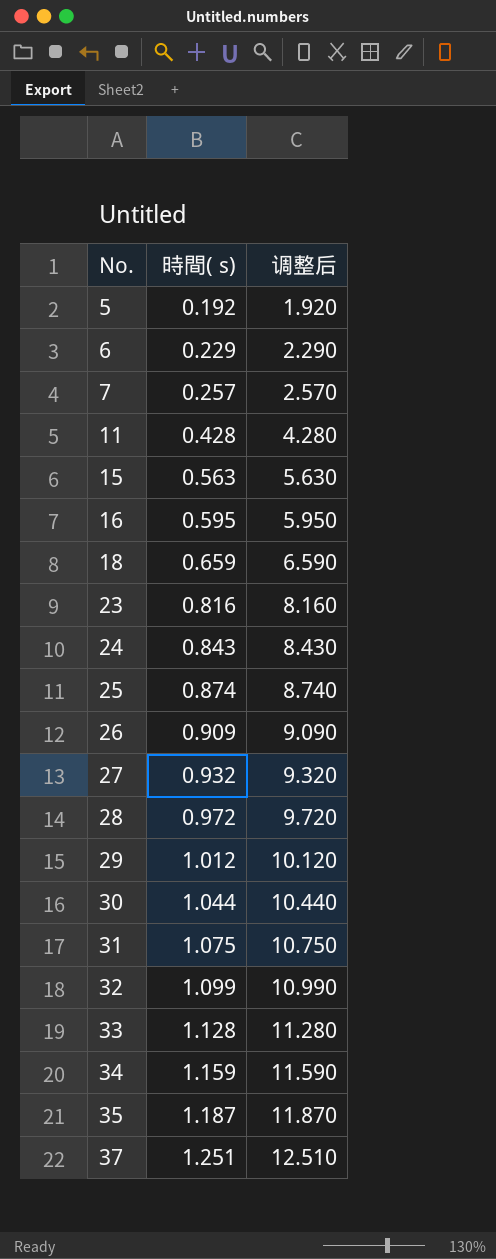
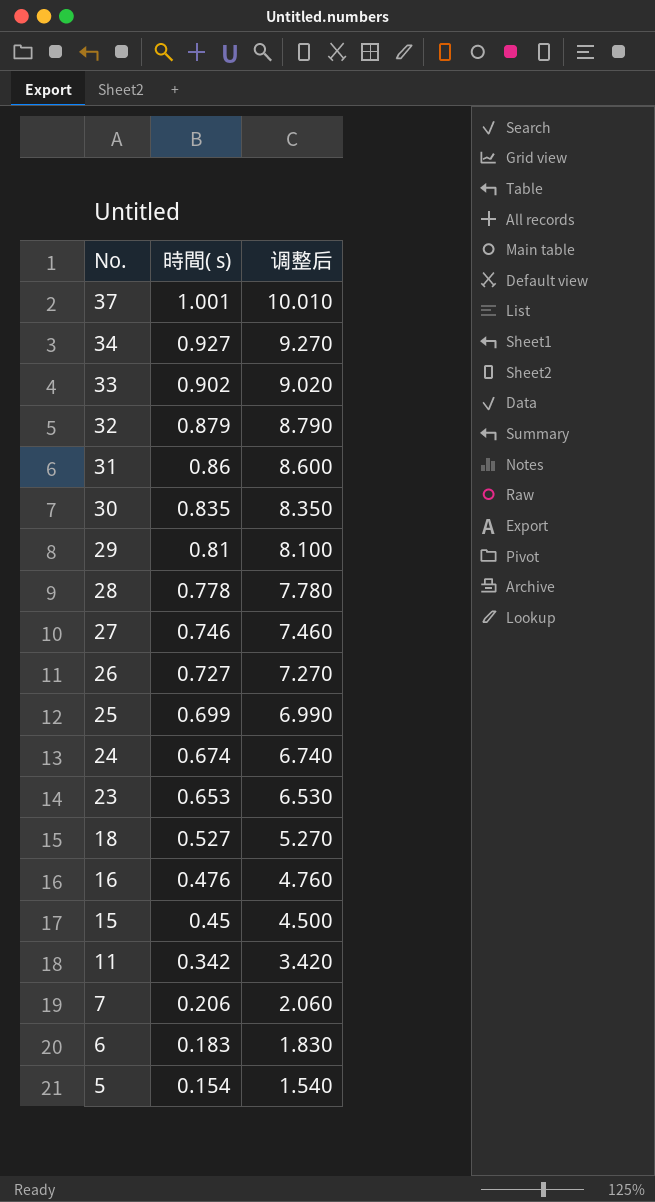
row order: No. ascending -> No. descending
row 35: 1.187 | 11.870 -> none
37 | 時間( s): 1.251 -> 1.001
37 | 调整后: 12.510 -> 10.010
34 | 時間( s): 1.159 -> 0.927
34 | 调整后: 11.590 -> 9.270
33 | 時間( s): 1.128 -> 0.902
33 | 调整后: 11.280 -> 9.020
32 | 時間( s): 1.099 -> 0.879
32 | 调整后: 10.990 -> 8.790
31 | 時間( s): 1.075 -> 0.86
31 | 调整后: 10.750 -> 8.600
30 | 時間( s): 1.044 -> 0.835
30 | 调整后: 10.440 -> 8.350
29 | 時間( s): 1.012 -> 0.81
29 | 调整后: 10.120 -> 8.100
28 | 時間( s): 0.972 -> 0.778
28 | 调整后: 9.720 -> 7.780
27 | 時間( s): 0.932 -> 0.746
27 | 调整后: 9.320 -> 7.460
26 | 時間( s): 0.909 -> 0.727
26 | 调整后: 9.090 -> 7.270
25 | 時間( s): 0.874 -> 0.699
25 | 调整后: 8.740 -> 6.990
24 | 時間( s): 0.843 -> 0.674
24 | 调整后: 8.430 -> 6.740
23 | 時間( s): 0.816 -> 0.653
23 | 调整后: 8.160 -> 6.530
18 | 時間( s): 0.659 -> 0.527
18 | 调整后: 6.590 -> 5.270
16 | 時間( s): 0.595 -> 0.476
16 | 调整后: 5.950 -> 4.760
15 | 時間( s): 0.563 -> 0.45
15 | 调整后: 5.630 -> 4.500
11 | 時間( s): 0.428 -> 0.342
11 | 调整后: 4.280 -> 3.420
7 | 時間( s): 0.257 -> 0.206
7 | 调整后: 2.570 -> 2.060
6 | 時間( s): 0.229 -> 0.183
6 | 调整后: 2.290 -> 1.830
5 | 時間( s): 0.192 -> 0.154
5 | 调整后: 1.920 -> 1.540

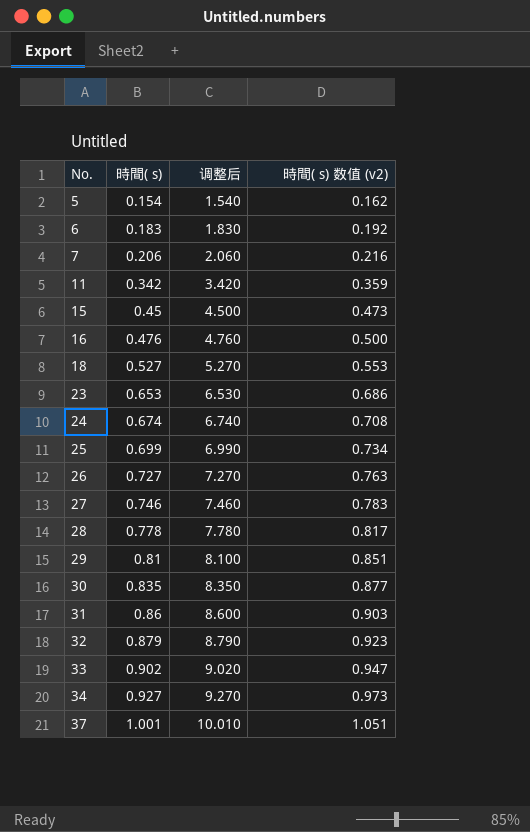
row order: No. descending -> No. ascending
column 時間( s) 数值 (v2) | formula: none -> [時間( s)] * 1.05

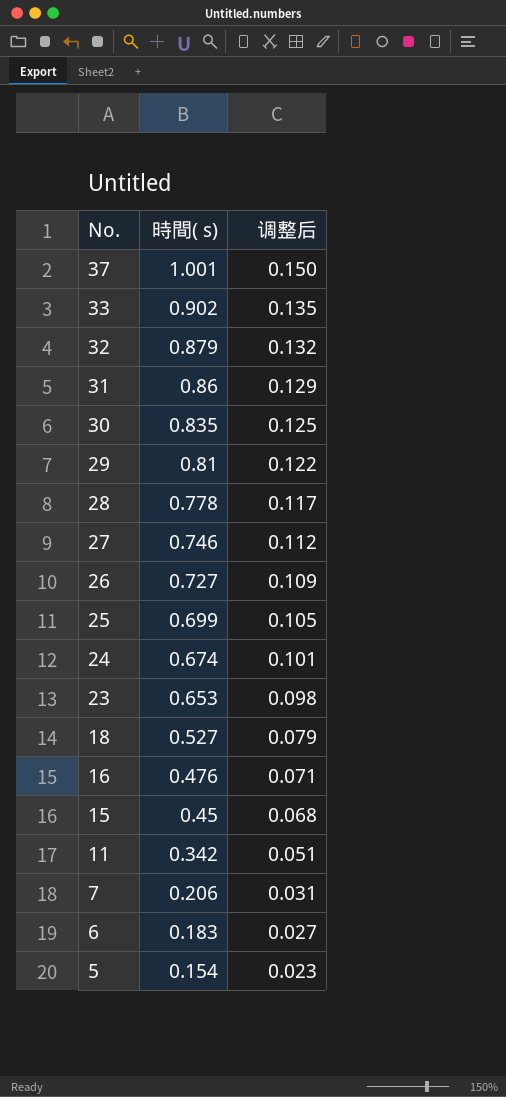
row order: No. ascending -> No. descending
column 時間( s) 数值 (v2) | formula: [時間( s)] * 1.05 -> none
column 调整后 | formula: [時間( s)] * 10 -> [時間( s)] * 0.15
row 34: 0.927 | 9.270 | 0.973 -> none

